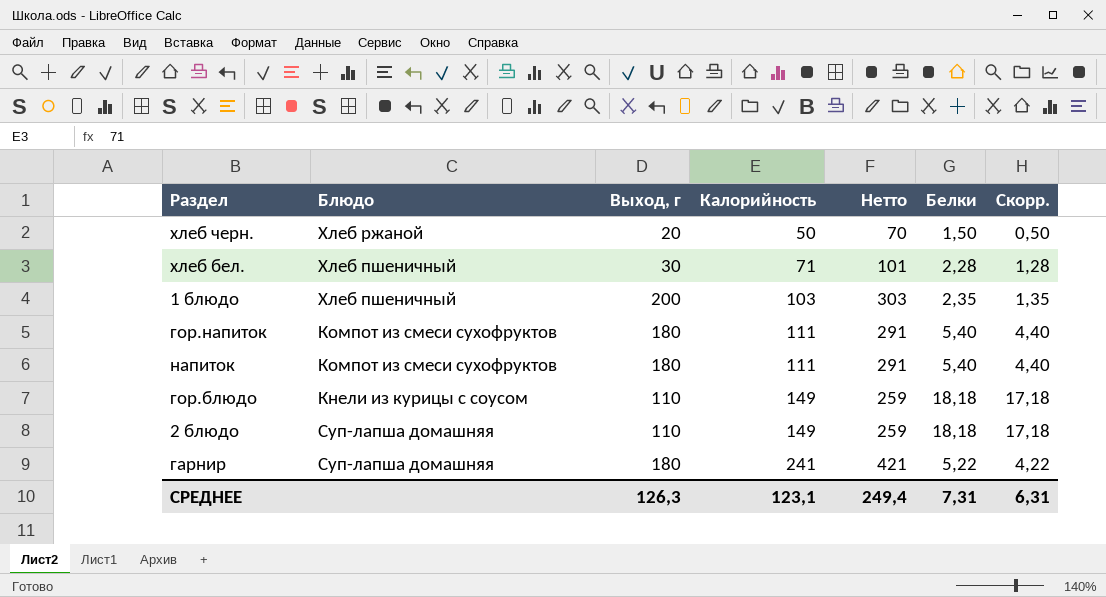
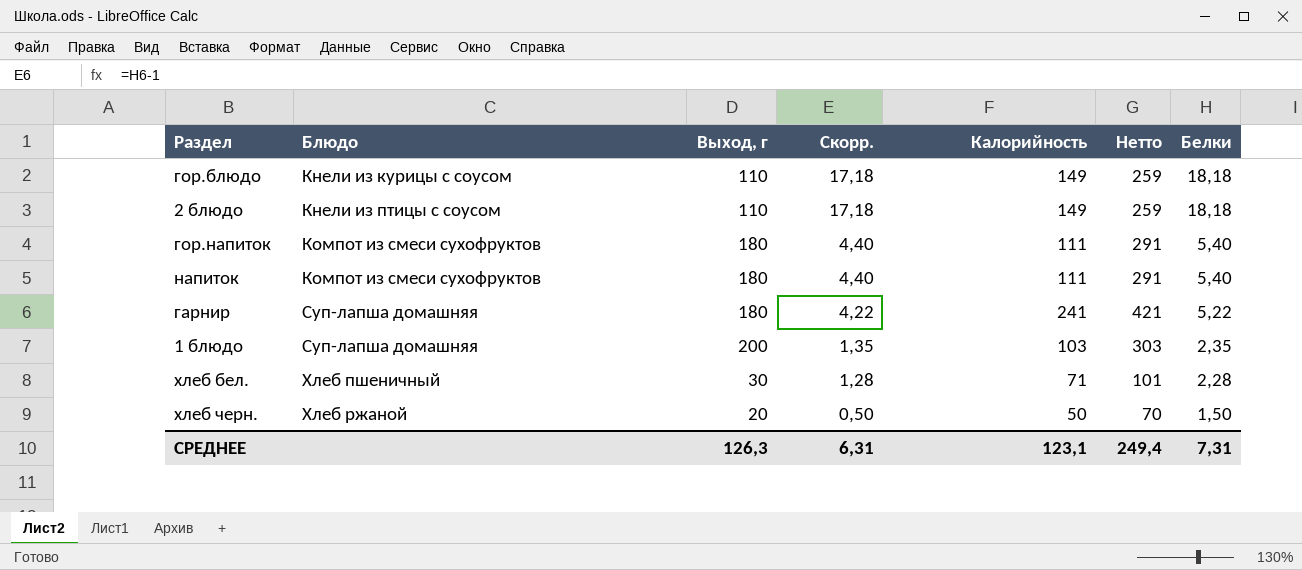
row order: Калорийность ascending -> Блюдо ascending
column Скорр. | position: 7 -> 4
2 блюдо | Блюдо: Суп-лапша домашняя -> Кнели из птицы с соусом
1 блюдо | Блюдо: Хлеб пшеничный -> Суп-лапша домашняя

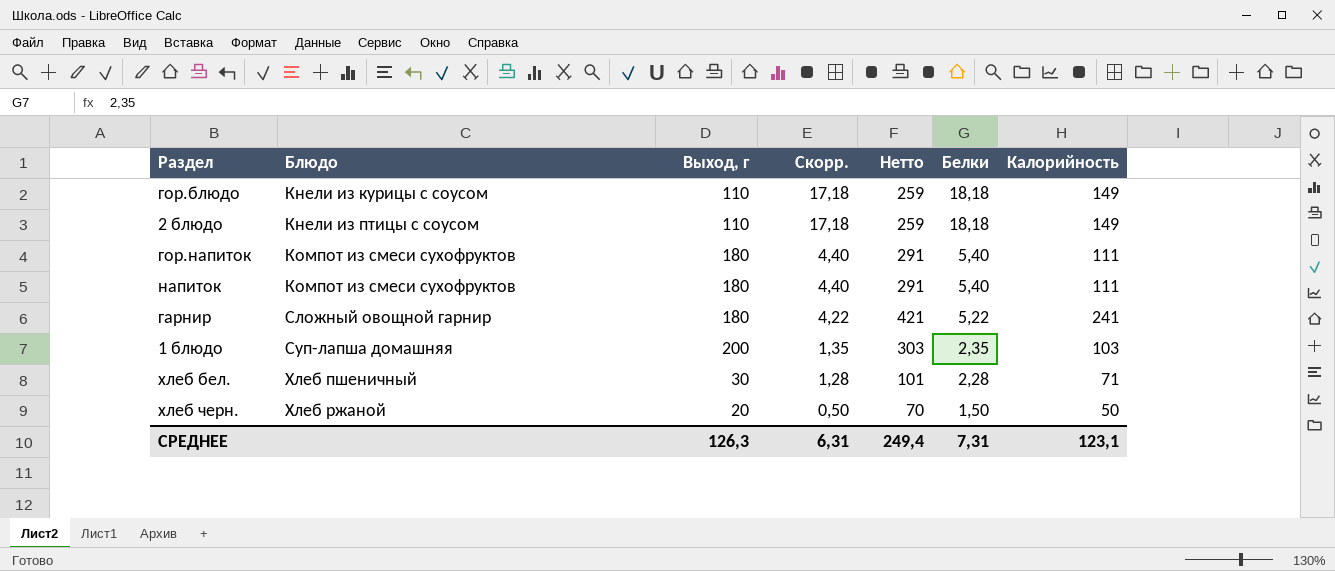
column Калорийность | position: 5 -> 7
гарнир | Блюдо: Суп-лапша домашняя -> Сложный овощной гарнир

